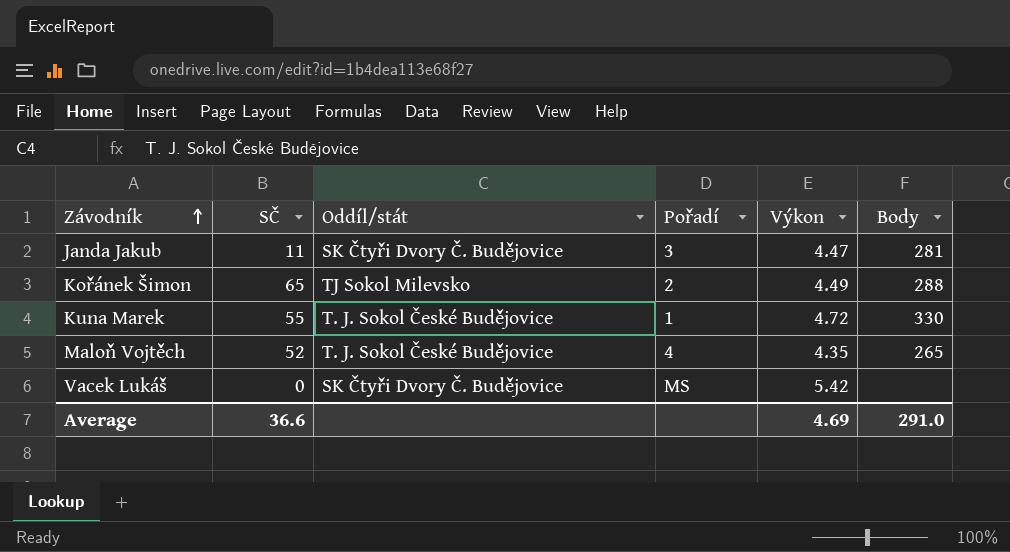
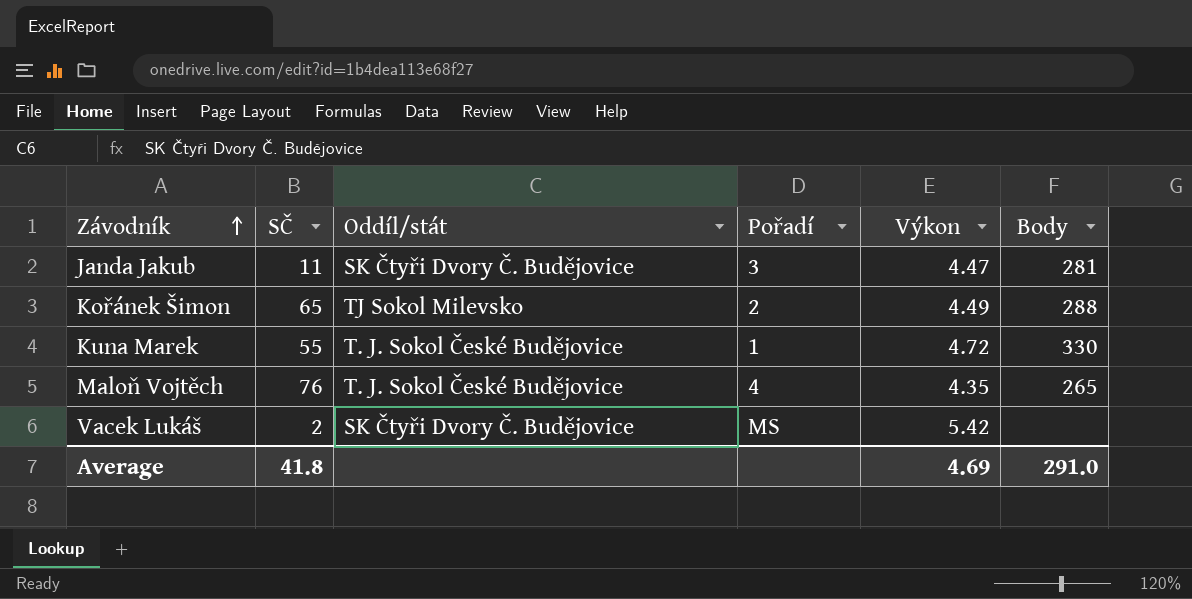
Maloň Vojtěch | SČ: 52 -> 76
Vacek Lukáš | SČ: 0 -> 2
Average | SČ: 36.6 -> 41.8

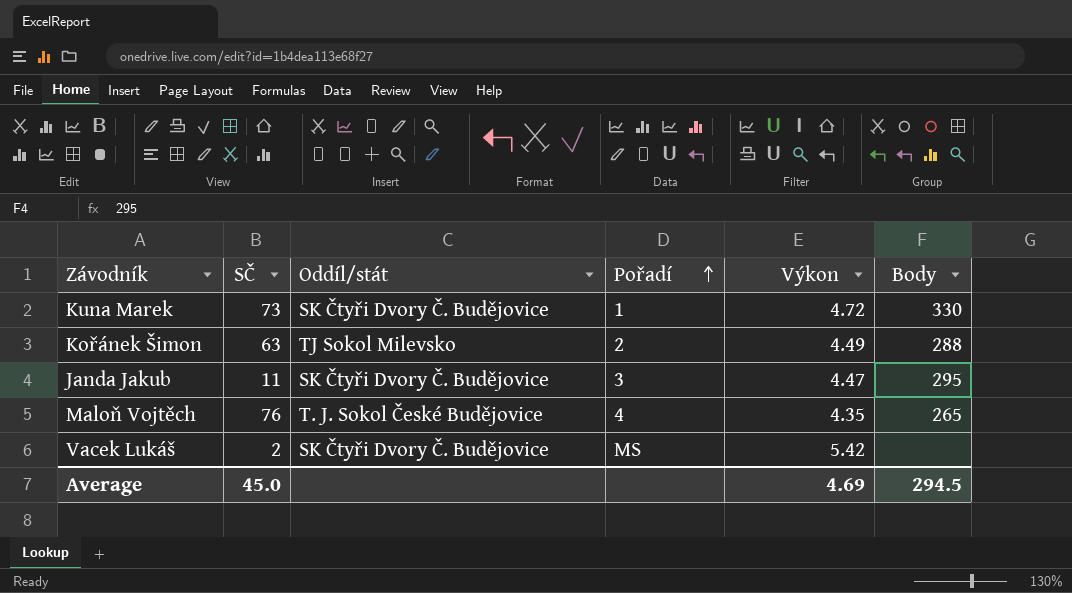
row order: Závodník ascending -> Pořadí ascending
Kuna Marek | SČ: 55 -> 73
Kuna Marek | Oddíl/stát: T. J. Sokol České Budějovice -> SK Čtyři Dvory Č. Budějovice
Kořánek Šimon | SČ: 65 -> 63
Janda Jakub | Body: 281 -> 295
Average | SČ: 41.8 -> 45.0
Average | Body: 291.0 -> 294.5

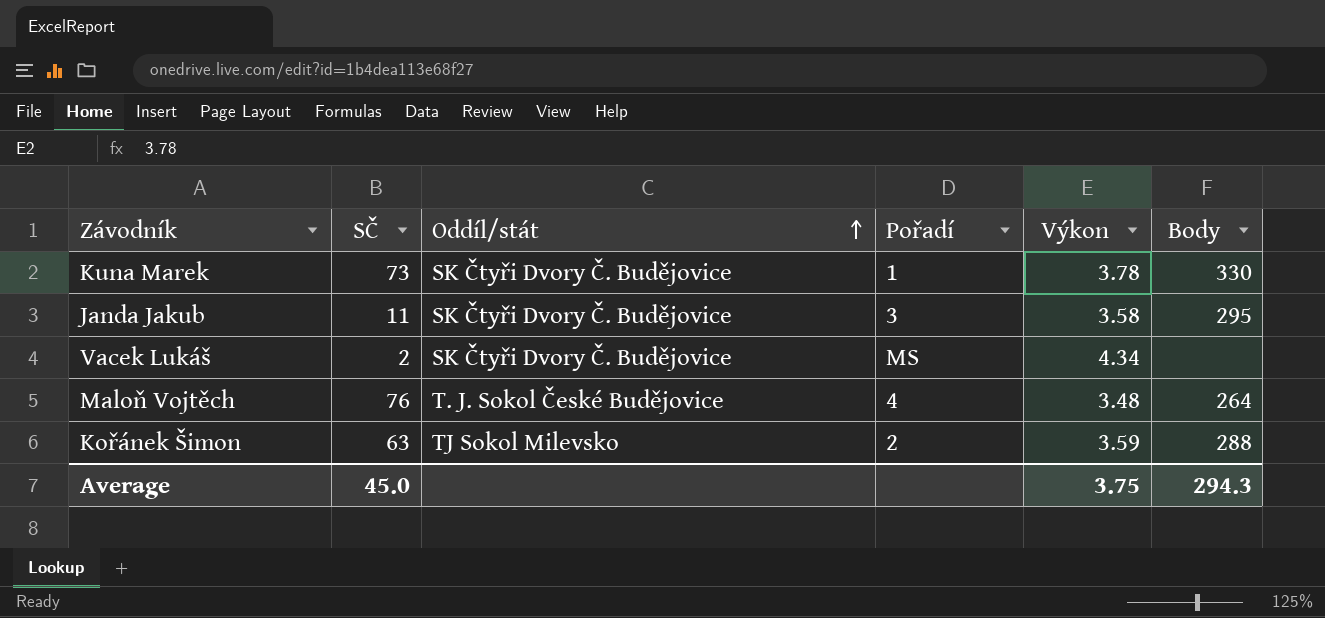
row order: Pořadí ascending -> Oddíl/stát ascending
Kuna Marek | Výkon: 4.72 -> 3.78
Janda Jakub | Výkon: 4.47 -> 3.58
Vacek Lukáš | Výkon: 5.42 -> 4.34
Maloň Vojtěch | Výkon: 4.35 -> 3.48
Maloň Vojtěch | Body: 265 -> 264
Kořánek Šimon | Výkon: 4.49 -> 3.59
Average | Výkon: 4.69 -> 3.75
Average | Body: 294.5 -> 294.3

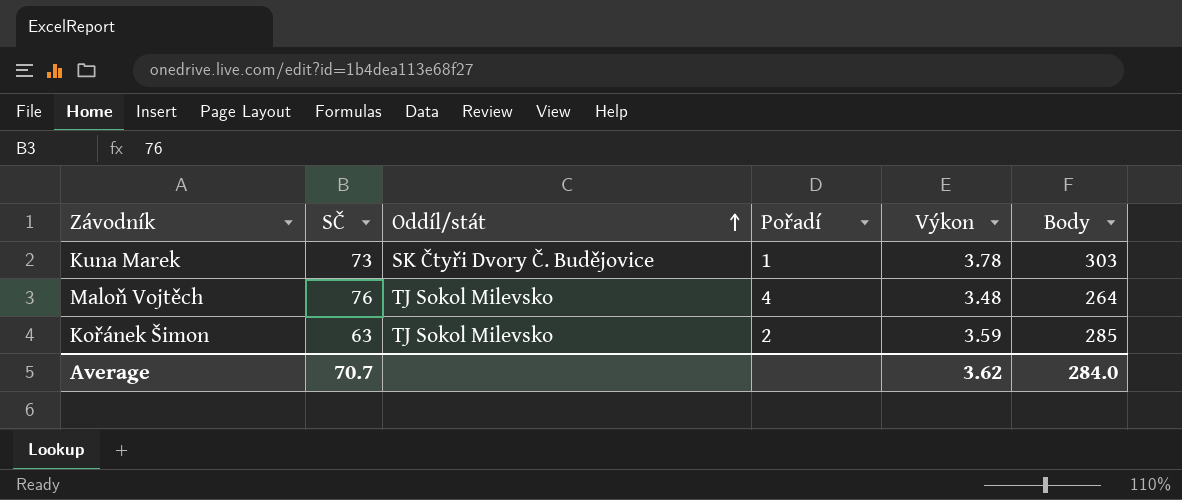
row Janda Jakub: 11 | SK Čtyři Dvory Č. Budějovice | 3 | 3.58 | 295 -> none
row Vacek Lukáš: 2 | SK Čtyři Dvory Č. Budějovice | MS | 4.34 | none -> none
Kuna Marek | Body: 330 -> 303
Maloň Vojtěch | Oddíl/stát: T. J. Sokol České Budějovice -> TJ Sokol Milevsko
Kořánek Šimon | Body: 288 -> 285
Average | SČ: 45.0 -> 70.7
Average | Výkon: 3.75 -> 3.62
Average | Body: 294.3 -> 284.0

